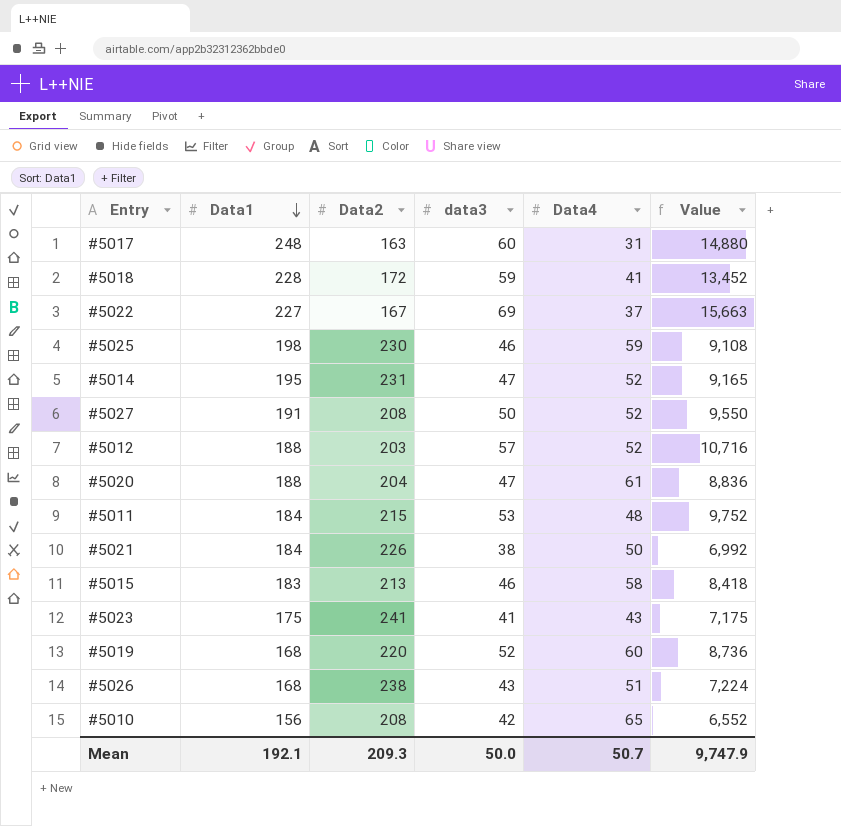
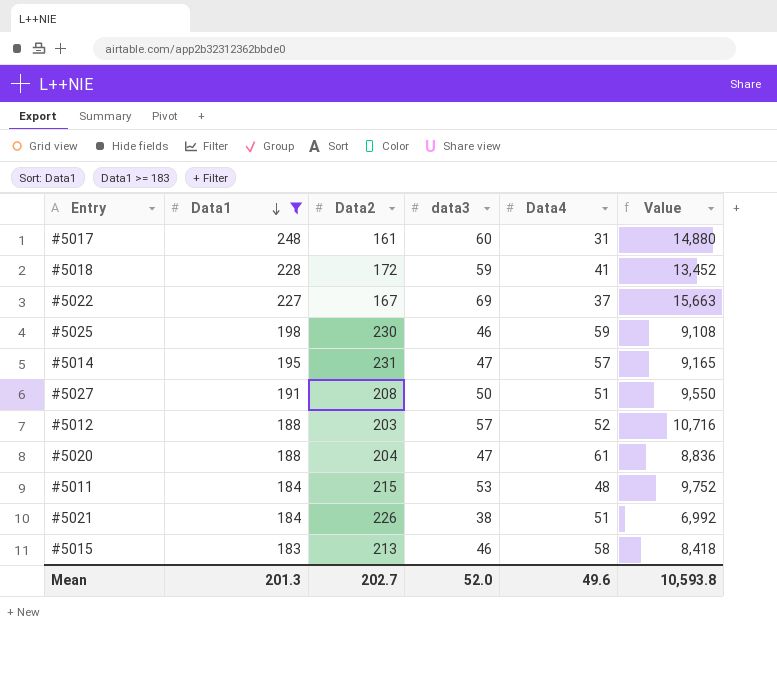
filter: none -> Data1 >= 183
#5017 | Data2: 163 -> 161
#5014 | Data4: 52 -> 57
#5027 | Data4: 52 -> 51
#5021 | Data4: 50 -> 51
Mean | Data1: 192.1 -> 201.3
Mean | Data2: 209.3 -> 202.7
Mean | data3: 50.0 -> 52.0
Mean | Data4: 50.7 -> 49.6
Mean | Value: 9,747.9 -> 10,593.8

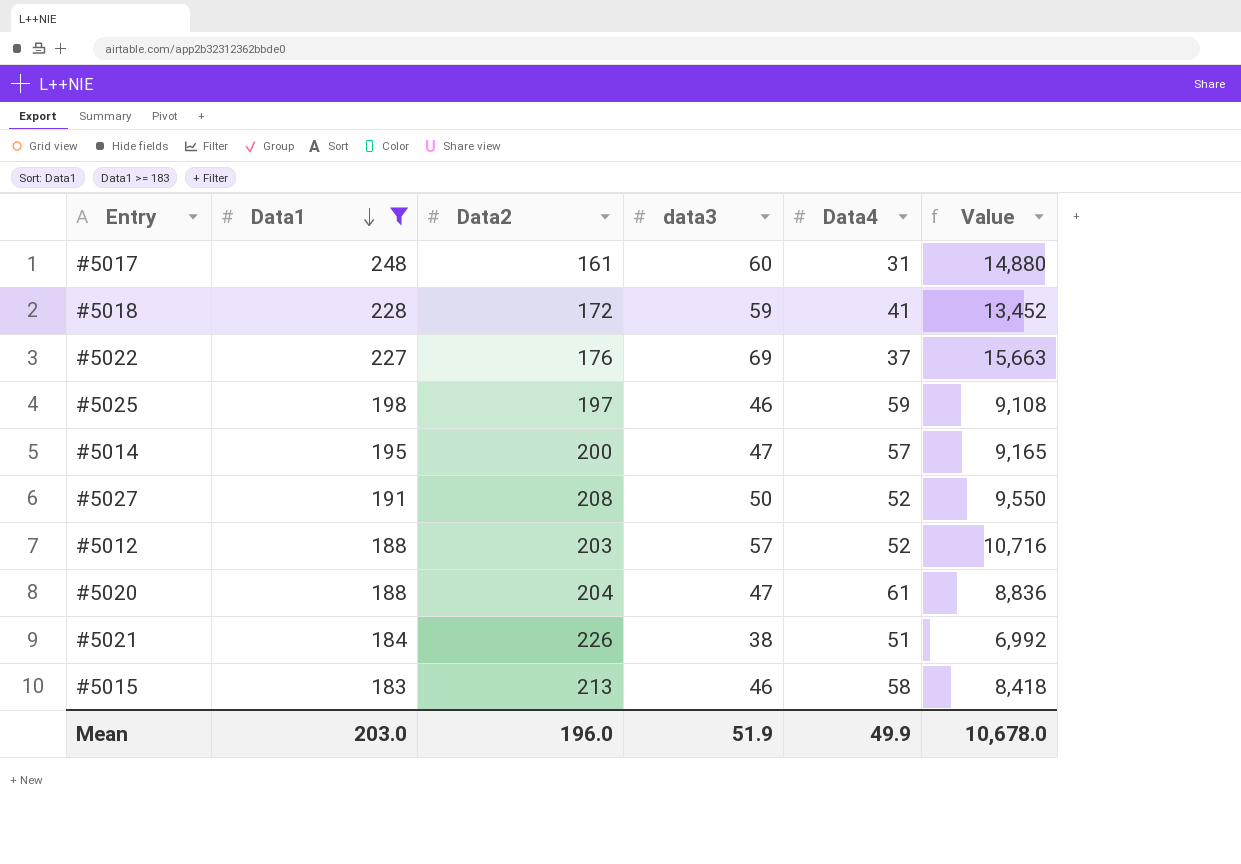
row #5011: 184 | 215 | 53 | 48 | 9,752 -> none
#5022 | Data2: 167 -> 176
#5025 | Data2: 230 -> 197
#5014 | Data2: 231 -> 200
#5027 | Data4: 51 -> 52
Mean | Data1: 201.3 -> 203.0
Mean | Data2: 202.7 -> 196.0
Mean | data3: 52.0 -> 51.9
Mean | Data4: 49.6 -> 49.9
Mean | Value: 10,593.8 -> 10,678.0

